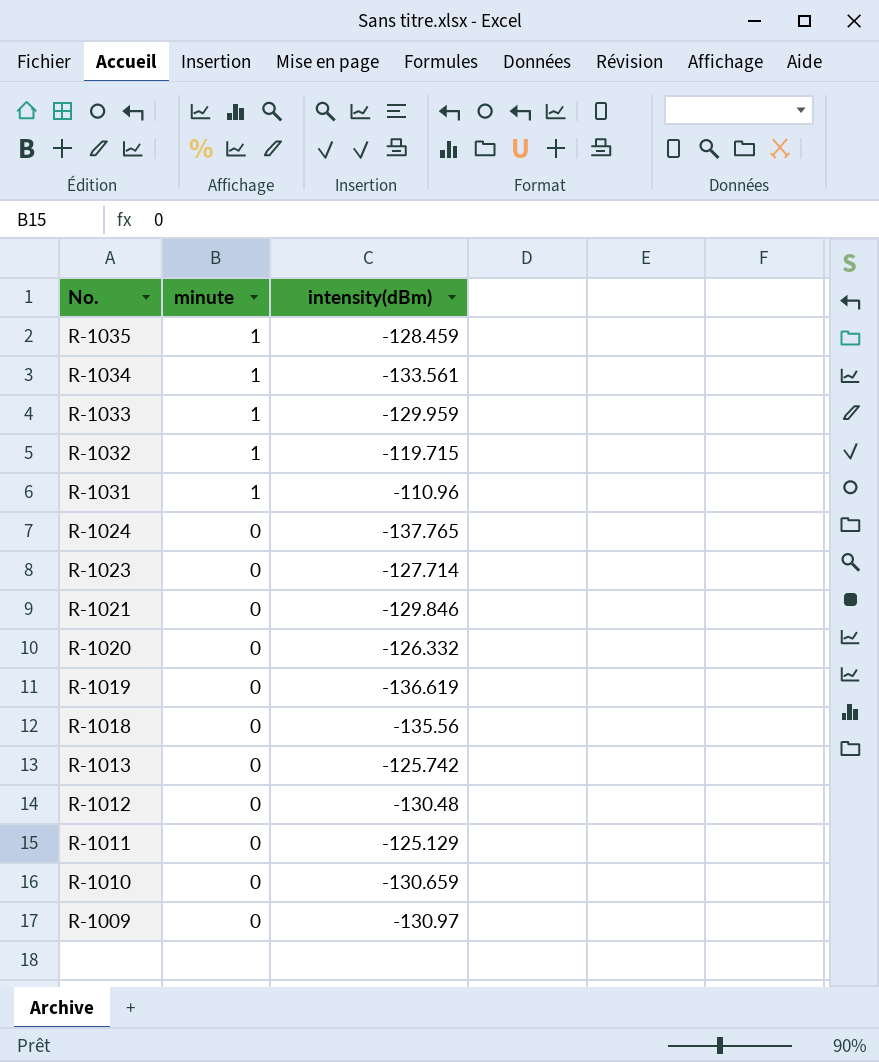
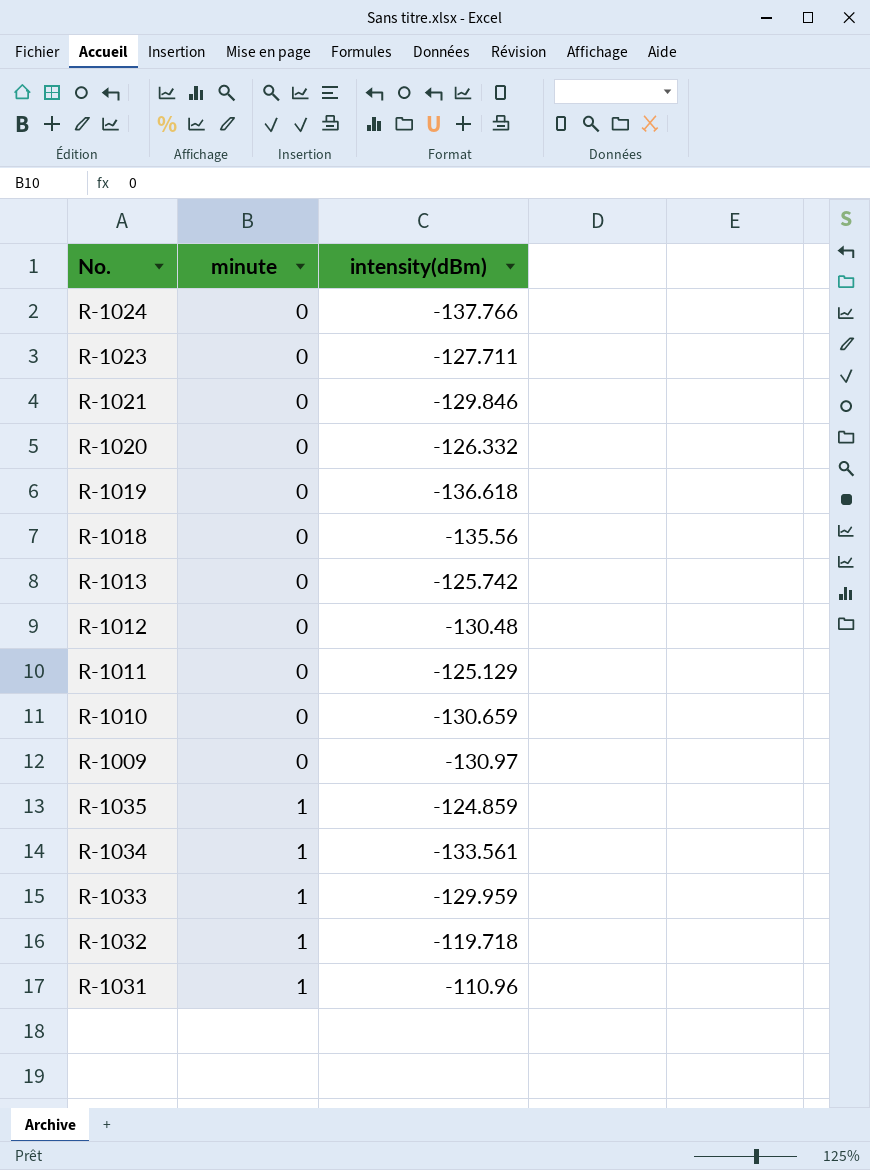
row order: No. descending -> minute ascending
R-1024 | intensity(dBm): -137.765 -> -137.766
R-1023 | intensity(dBm): -127.714 -> -127.711
R-1019 | intensity(dBm): -136.619 -> -136.618
R-1035 | intensity(dBm): -128.459 -> -124.859
R-1032 | intensity(dBm): -119.715 -> -119.718

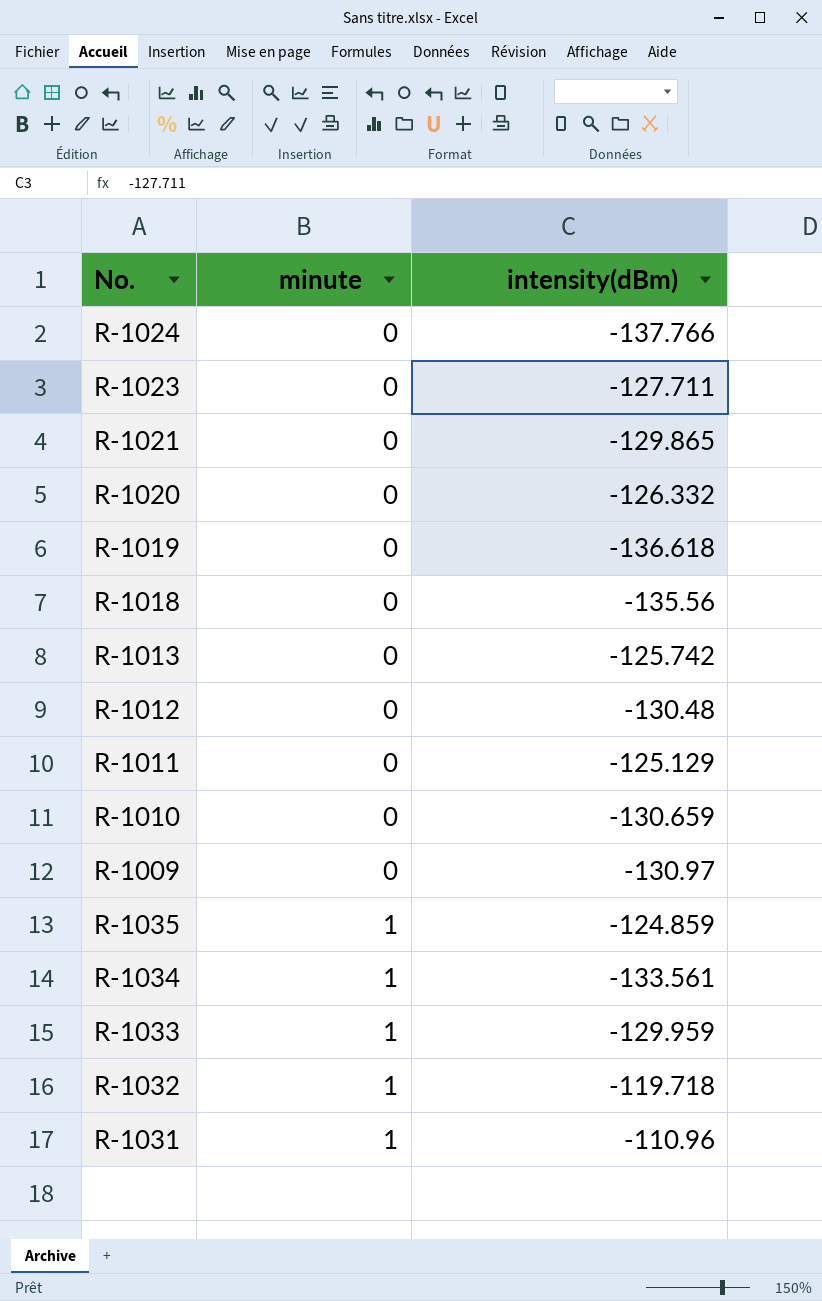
R-1021 | intensity(dBm): -129.846 -> -129.865

